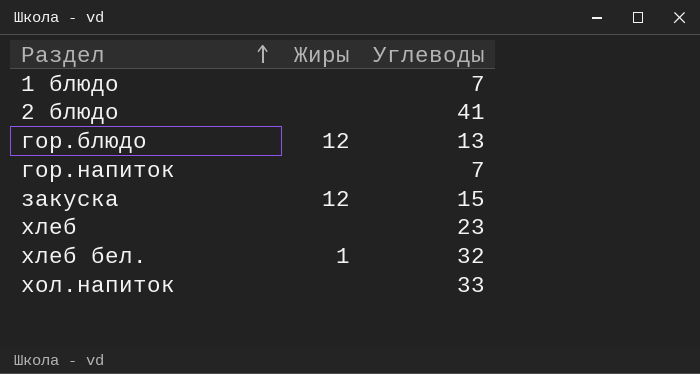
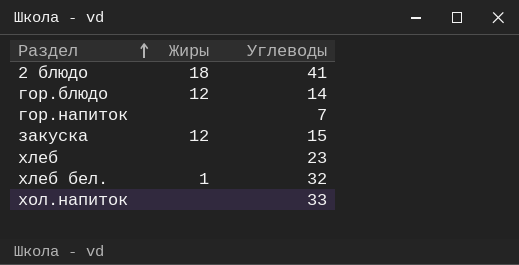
row 1 блюдо: none | 7 -> none
2 блюдо | Жиры: none -> 18
гор.блюдо | Углеводы: 13 -> 14

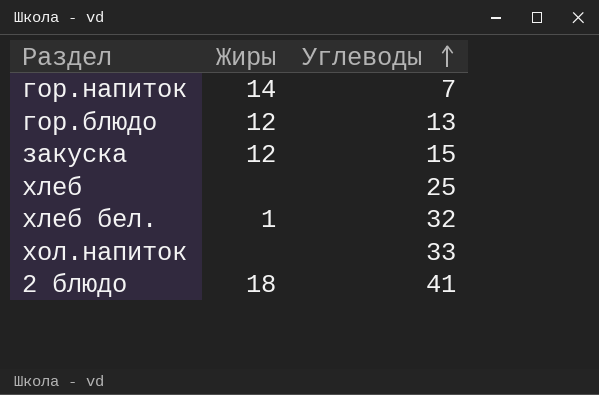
row order: Раздел ascending -> Углеводы ascending
гор.напиток | Жиры: none -> 14
гор.блюдо | Углеводы: 14 -> 13
хлеб | Углеводы: 23 -> 25

